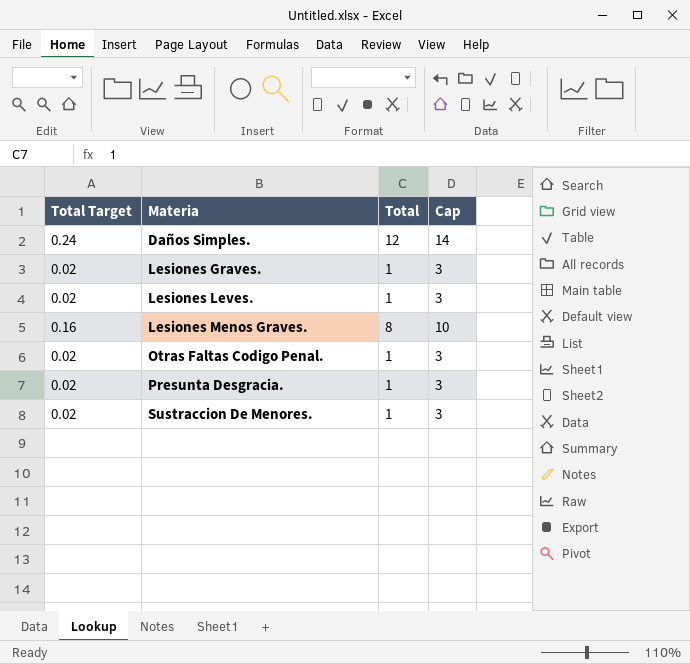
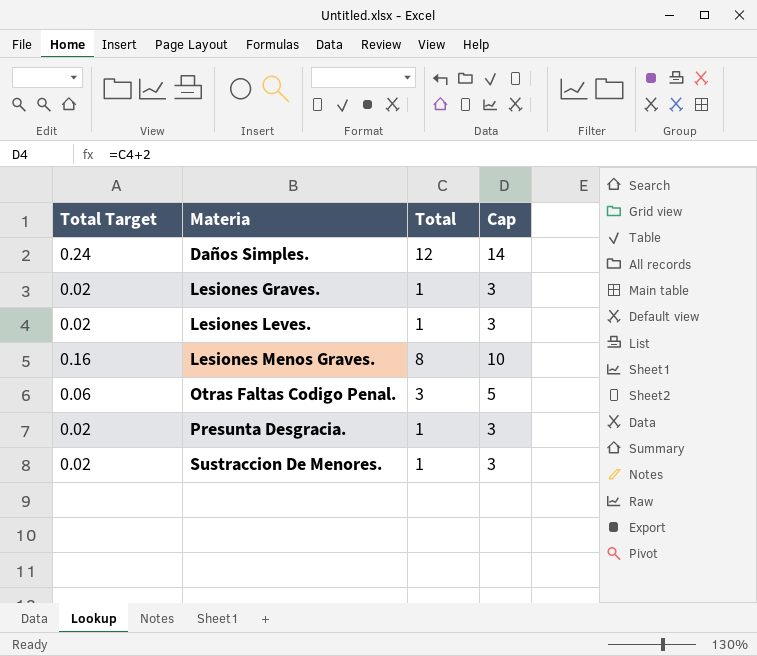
Otras Faltas Codigo Penal. | Total Target: 0.02 -> 0.06
Otras Faltas Codigo Penal. | Total: 1 -> 3
Otras Faltas Codigo Penal. | Cap: 3 -> 5

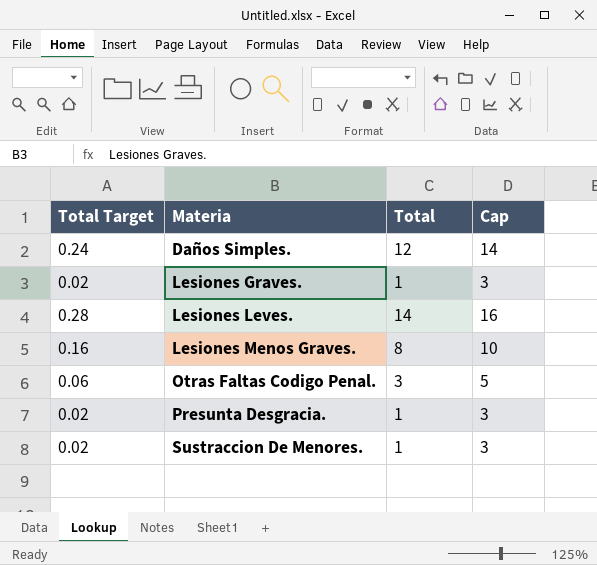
Lesiones Leves. | Total Target: 0.02 -> 0.28
Lesiones Leves. | Total: 1 -> 14
Lesiones Leves. | Cap: 3 -> 16

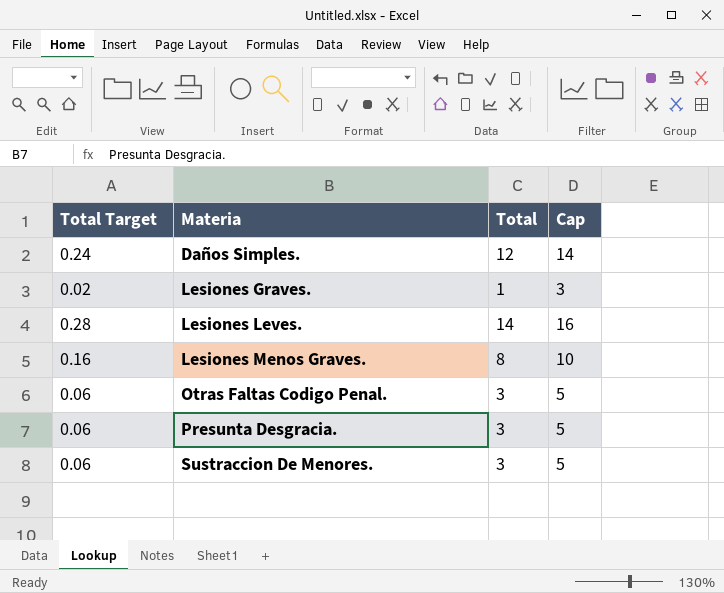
Presunta Desgracia. | Total Target: 0.02 -> 0.06
Presunta Desgracia. | Total: 1 -> 3
Presunta Desgracia. | Cap: 3 -> 5
Sustraccion De Menores. | Total Target: 0.02 -> 0.06
Sustraccion De Menores. | Total: 1 -> 3
Sustraccion De Menores. | Cap: 3 -> 5

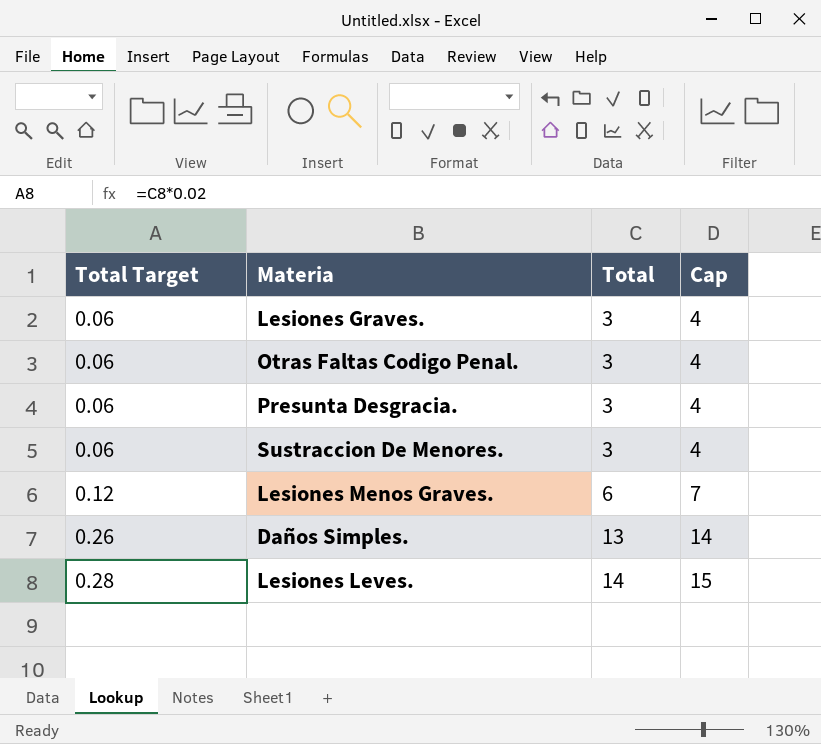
row order: Materia ascending -> Total Target ascending
column Cap | formula: [Total] + 2 -> [Total] + 1
Lesiones Graves. | Total Target: 0.02 -> 0.06
Lesiones Graves. | Total: 1 -> 3
Lesiones Menos Graves. | Total Target: 0.16 -> 0.12
Lesiones Menos Graves. | Total: 8 -> 6
Daños Simples. | Total Target: 0.24 -> 0.26
Daños Simples. | Total: 12 -> 13

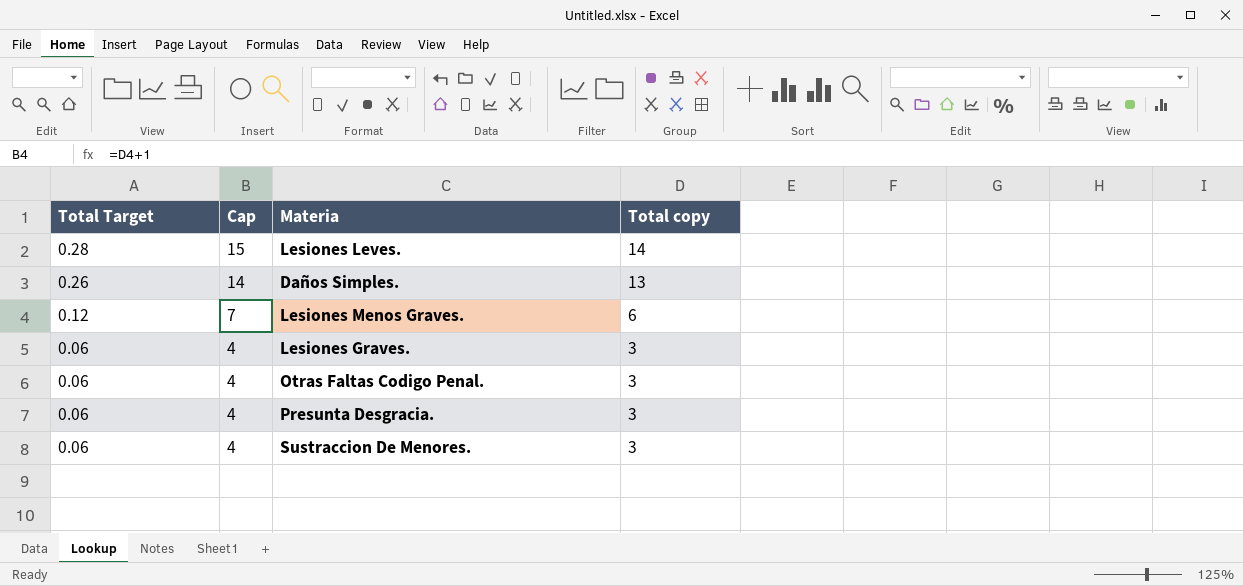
row order: Total Target ascending -> Total Target descending
column Cap | position: 4 -> 2
column name: Total -> Total copy

